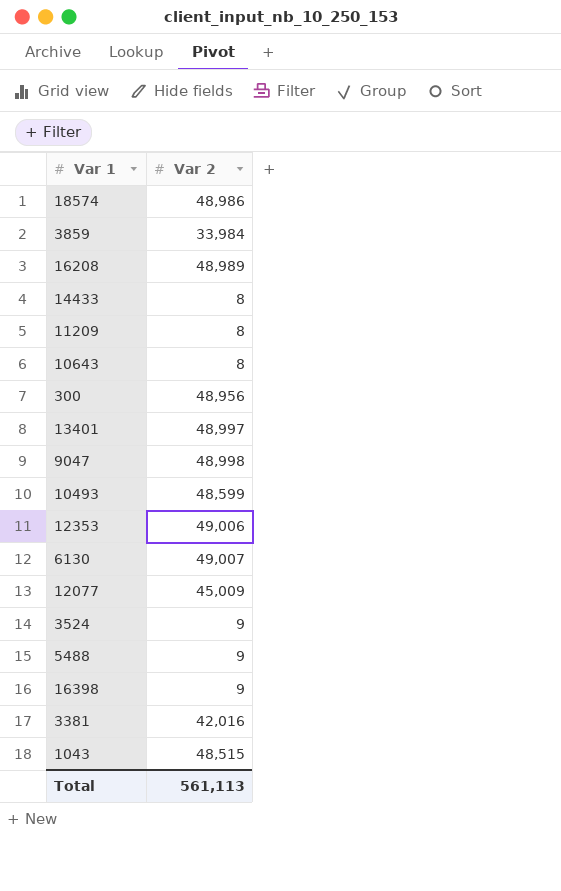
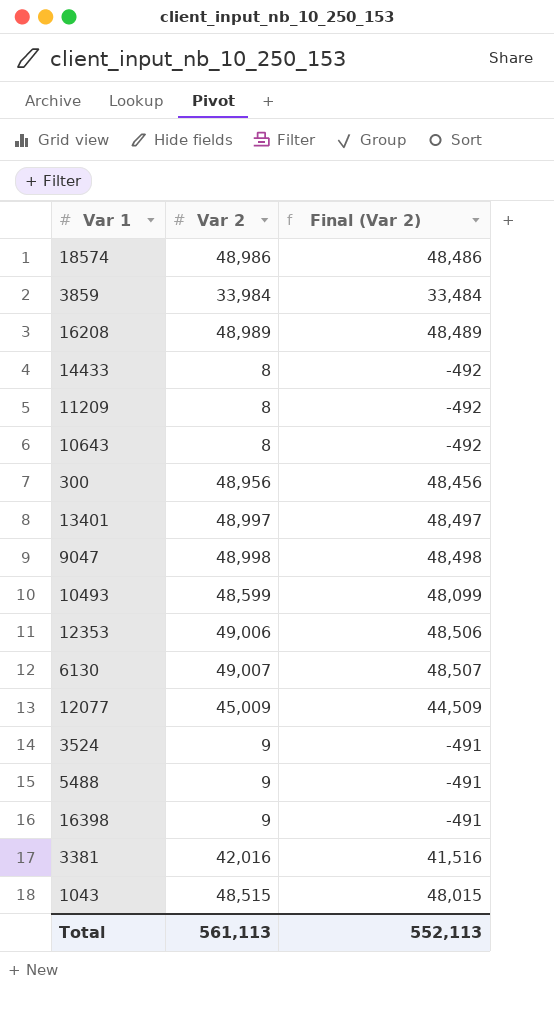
column Final (Var 2) | formula: none -> [Var 2] - 500

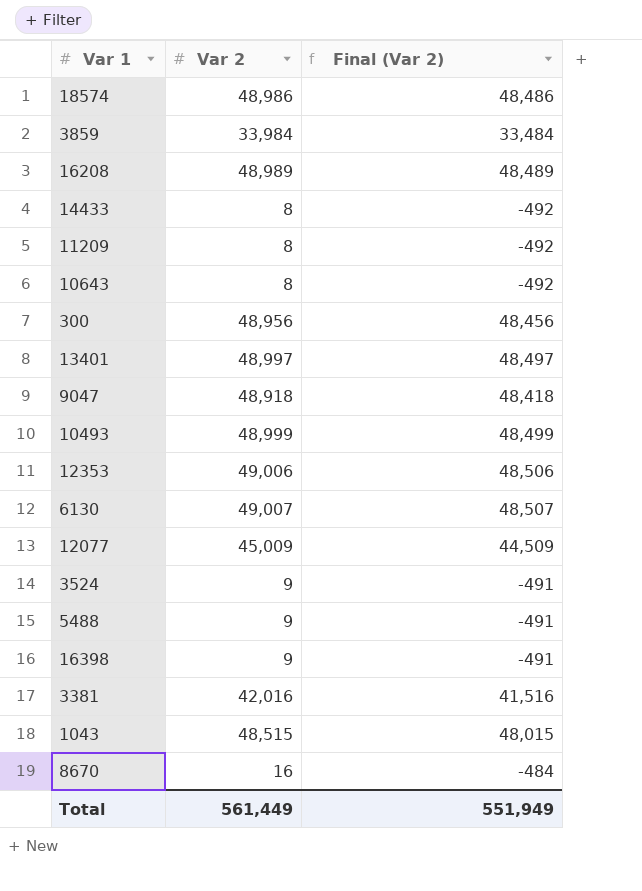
9047 | Var 2: 48,998 -> 48,918
9047 | Final (Var 2): 48,498 -> 48,418
10493 | Var 2: 48,599 -> 48,999
10493 | Final (Var 2): 48,099 -> 48,499
row 8670: none -> 16 | -484
Total | Var 2: 561,113 -> 561,449
Total | Final (Var 2): 552,113 -> 551,949

